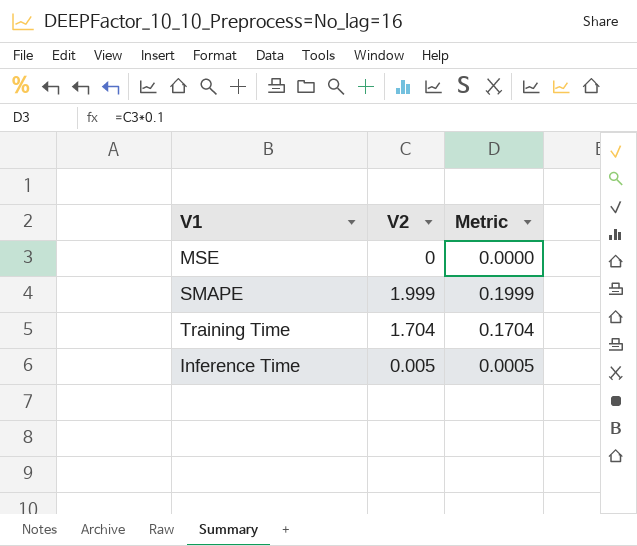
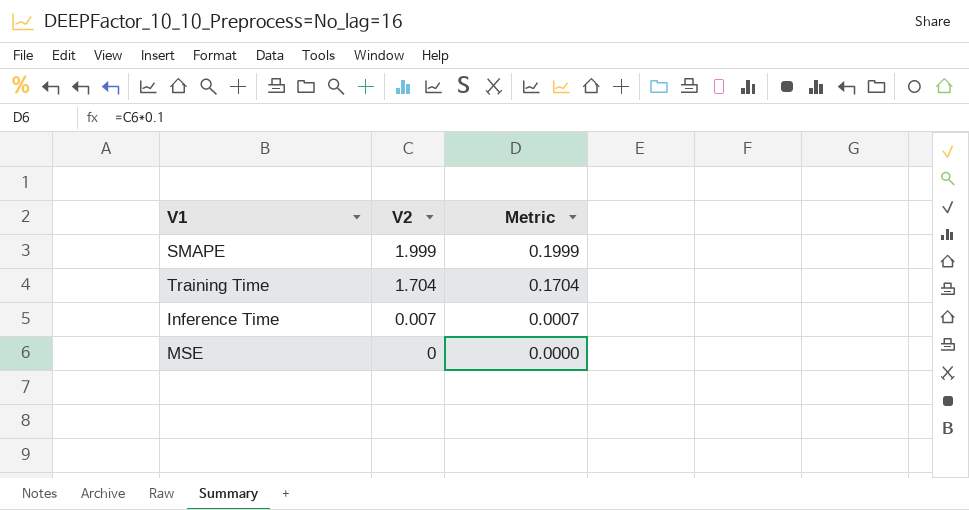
row order: none -> V2 descending
Inference Time | V2: 0.005 -> 0.007
Inference Time | Metric: 0.0005 -> 0.0007

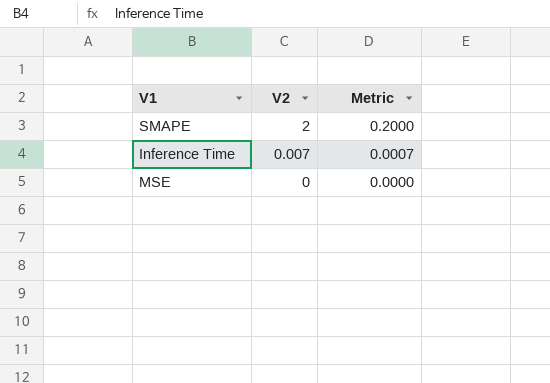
row Training Time: 1.704 | 0.1704 -> none
SMAPE | V2: 1.999 -> 2
SMAPE | Metric: 0.1999 -> 0.2000

